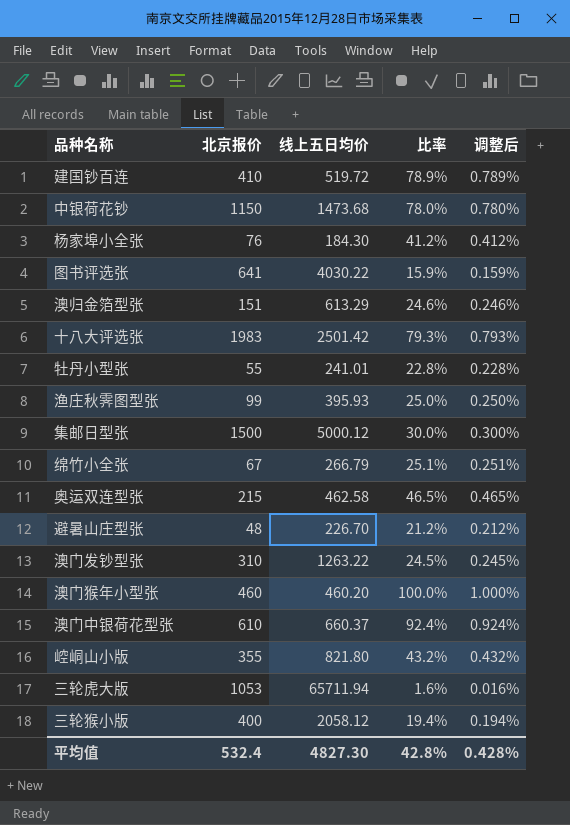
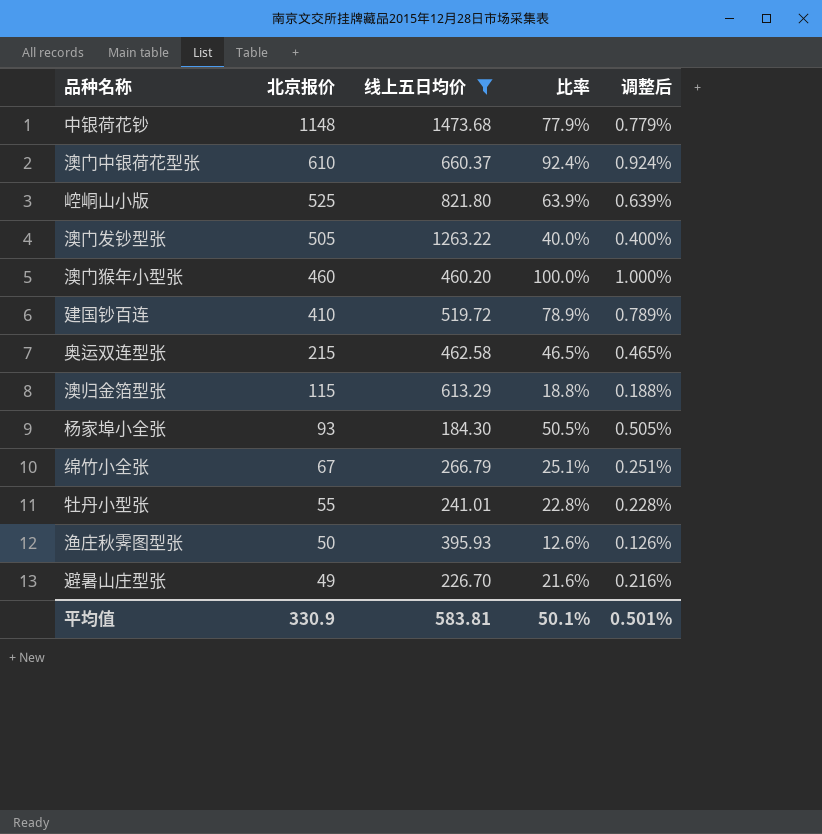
filter: none -> 线上五日均价 <= 1473.68
row order: none -> 北京报价 descending
中银荷花钞 | 北京报价: 1150 -> 1148
中银荷花钞 | 比率: 78.0% -> 77.9%
中银荷花钞 | 调整后: 0.780% -> 0.779%
崆峒山小版 | 北京报价: 355 -> 525
崆峒山小版 | 比率: 43.2% -> 63.9%
崆峒山小版 | 调整后: 0.432% -> 0.639%
澳门发钞型张 | 北京报价: 310 -> 505
澳门发钞型张 | 比率: 24.5% -> 40.0%
澳门发钞型张 | 调整后: 0.245% -> 0.400%
澳归金箔型张 | 北京报价: 151 -> 115
澳归金箔型张 | 比率: 24.6% -> 18.8%
澳归金箔型张 | 调整后: 0.246% -> 0.188%
杨家埠小全张 | 北京报价: 76 -> 93
杨家埠小全张 | 比率: 41.2% -> 50.5%
杨家埠小全张 | 调整后: 0.412% -> 0.505%
渔庄秋霁图型张 | 北京报价: 99 -> 50
渔庄秋霁图型张 | 比率: 25.0% -> 12.6%
渔庄秋霁图型张 | 调整后: 0.250% -> 0.126%
避暑山庄型张 | 北京报价: 48 -> 49
避暑山庄型张 | 比率: 21.2% -> 21.6%
避暑山庄型张 | 调整后: 0.212% -> 0.216%
平均值 | 北京报价: 532.4 -> 330.9
平均值 | 线上五日均价: 4827.30 -> 583.81
平均值 | 比率: 42.8% -> 50.1%
平均值 | 调整后: 0.428% -> 0.501%

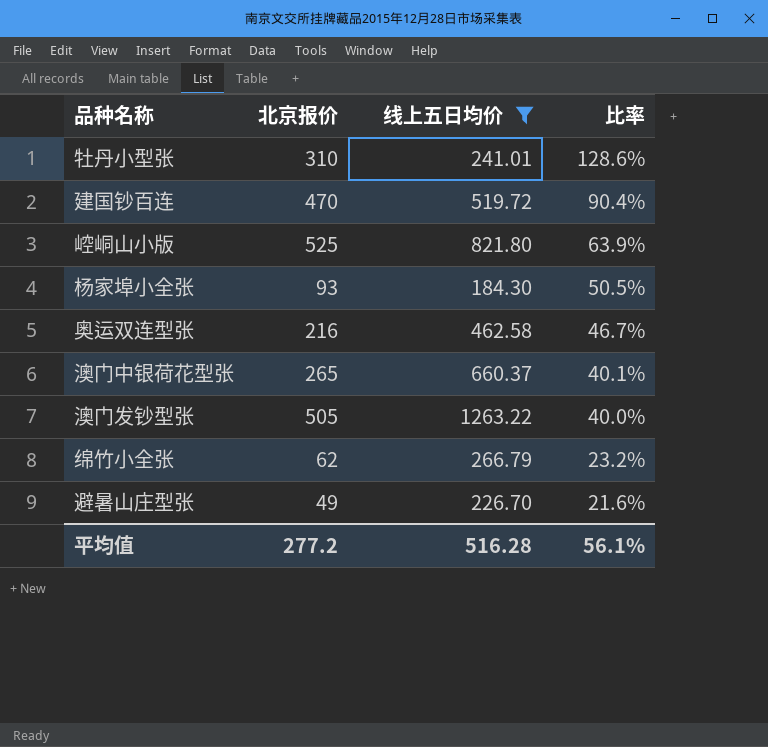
row order: 北京报价 descending -> 比率 descending
column 调整后 | formula: [比率] * 0.01 -> none
row 中银荷花钞: 1148 | 1473.68 | 77.9% | 0.779% -> none
row 澳门猴年小型张: 460 | 460.20 | 100.0% | 1.000% -> none
row 澳归金箔型张: 115 | 613.29 | 18.8% | 0.188% -> none
row 渔庄秋霁图型张: 50 | 395.93 | 12.6% | 0.126% -> none
牡丹小型张 | 北京报价: 55 -> 310
牡丹小型张 | 比率: 22.8% -> 128.6%
建国钞百连 | 北京报价: 410 -> 470
建国钞百连 | 比率: 78.9% -> 90.4%
奥运双连型张 | 北京报价: 215 -> 216
奥运双连型张 | 比率: 46.5% -> 46.7%
澳门中银荷花型张 | 北京报价: 610 -> 265
澳门中银荷花型张 | 比率: 92.4% -> 40.1%
绵竹小全张 | 北京报价: 67 -> 62
绵竹小全张 | 比率: 25.1% -> 23.2%
平均值 | 北京报价: 330.9 -> 277.2
平均值 | 线上五日均价: 583.81 -> 516.28
平均值 | 比率: 50.1% -> 56.1%

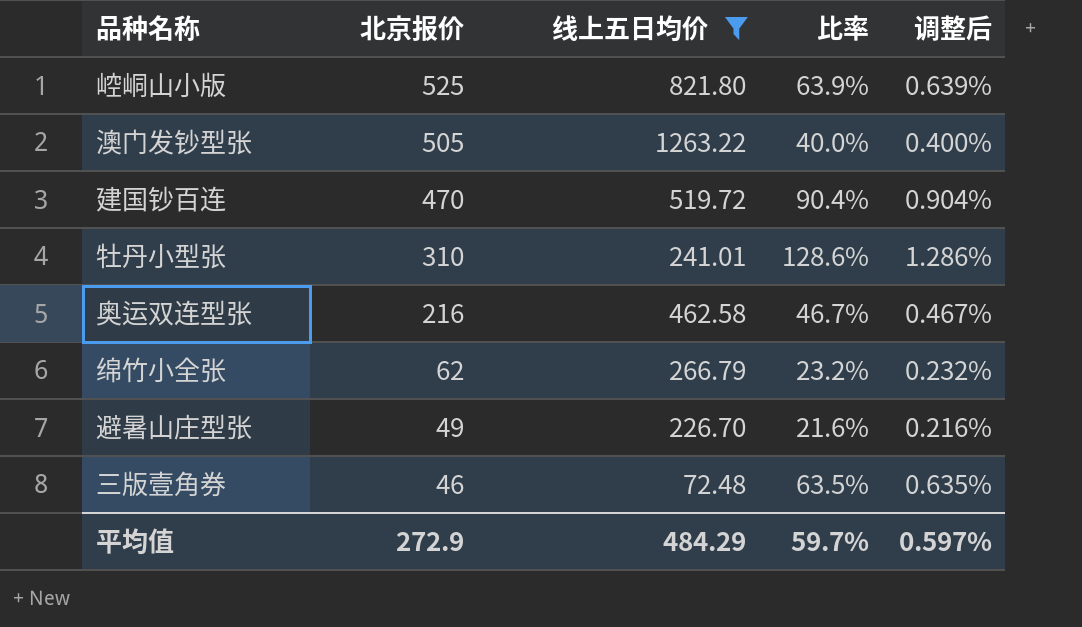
row order: 比率 descending -> 北京报价 descending
column 调整后 | formula: none -> [比率] * 0.01
row 杨家埠小全张: 93 | 184.30 | 50.5% -> none
row 澳门中银荷花型张: 265 | 660.37 | 40.1% -> none
row 三版壹角券: none -> 46 | 72.48 | 63.5% | 0.635%
平均值 | 北京报价: 277.2 -> 272.9
平均值 | 线上五日均价: 516.28 -> 484.29
平均值 | 比率: 56.1% -> 59.7%

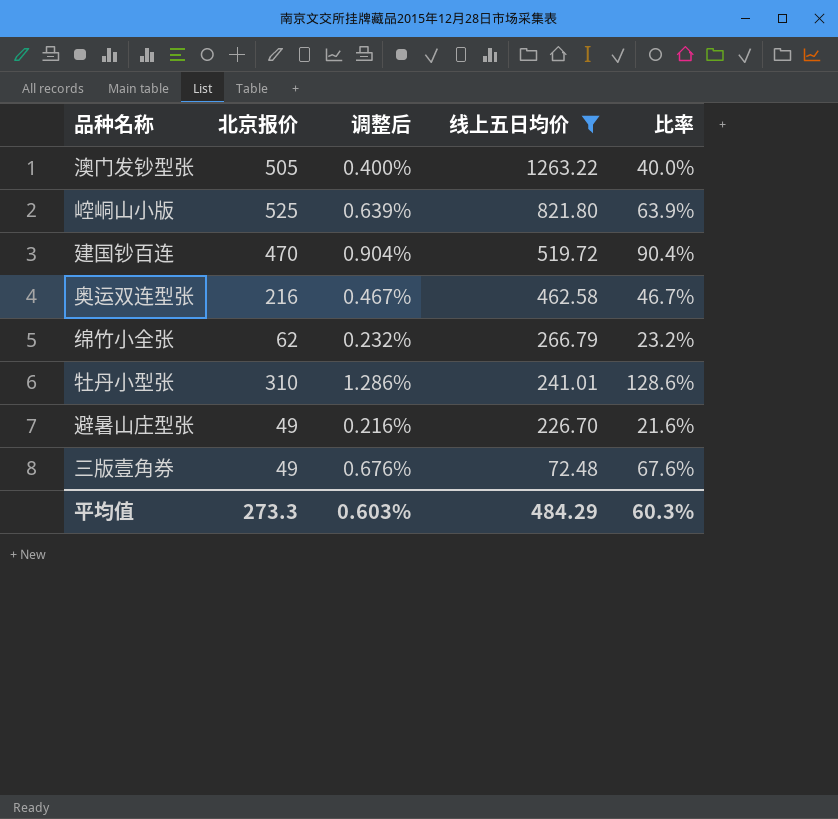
row order: 北京报价 descending -> 线上五日均价 descending
column 调整后 | position: 5 -> 3
三版壹角券 | 北京报价: 46 -> 49
三版壹角券 | 调整后: 0.635% -> 0.676%
三版壹角券 | 比率: 63.5% -> 67.6%
平均值 | 北京报价: 272.9 -> 273.3
平均值 | 调整后: 0.597% -> 0.603%
平均值 | 比率: 59.7% -> 60.3%

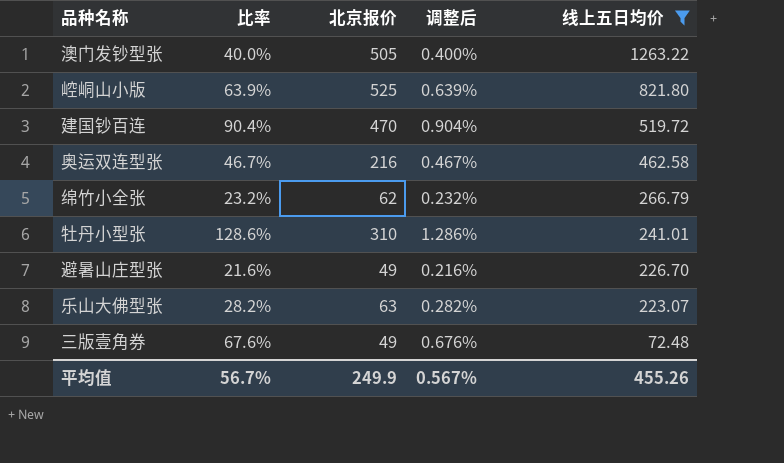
column 比率 | position: 5 -> 2
row 乐山大佛型张: none -> 28.2% | 63 | 0.282% | 223.07
平均值 | 比率: 60.3% -> 56.7%
平均值 | 北京报价: 273.3 -> 249.9
平均值 | 调整后: 0.603% -> 0.567%
平均值 | 线上五日均价: 484.29 -> 455.26

